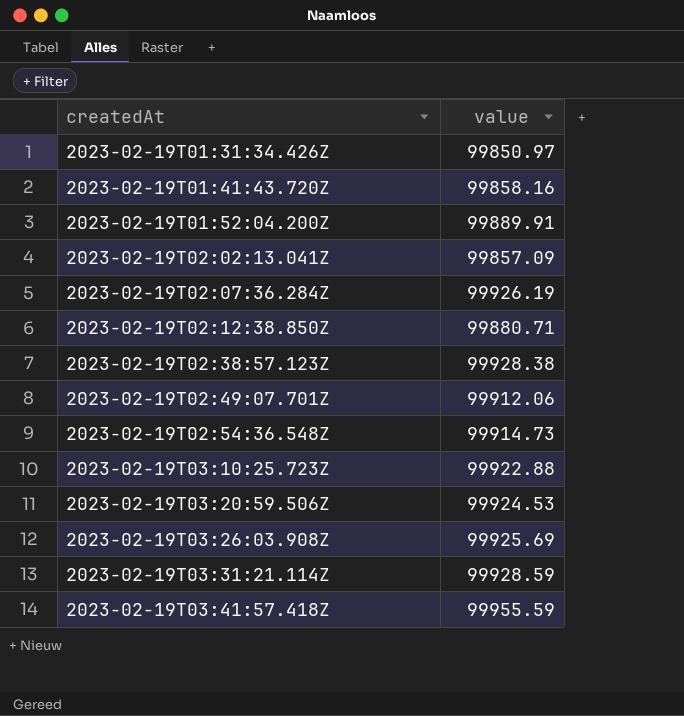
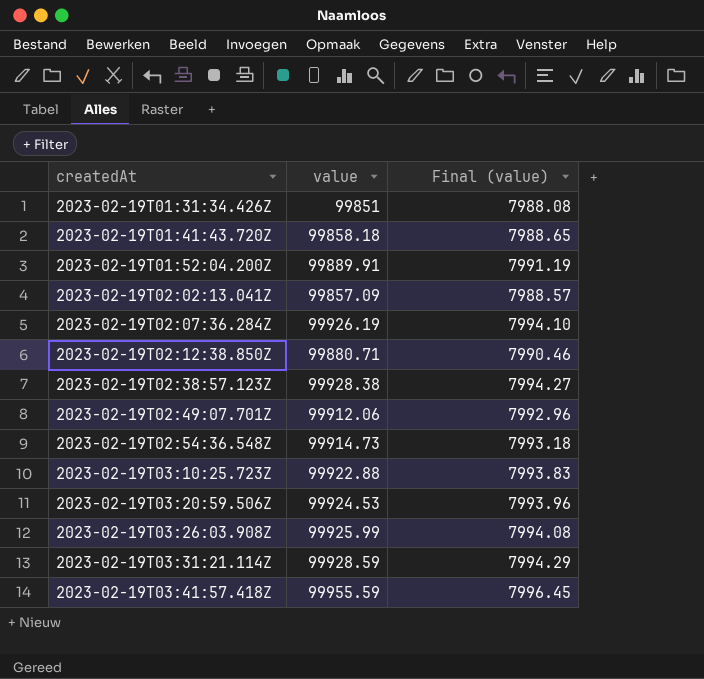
column Final (value) | formula: none -> [value] * 0.08
2023-02-19T01:31:34.426Z | value: 99850.97 -> 99851
2023-02-19T01:41:43.720Z | value: 99858.16 -> 99858.18
2023-02-19T03:26:03.908Z | value: 99925.69 -> 99925.99

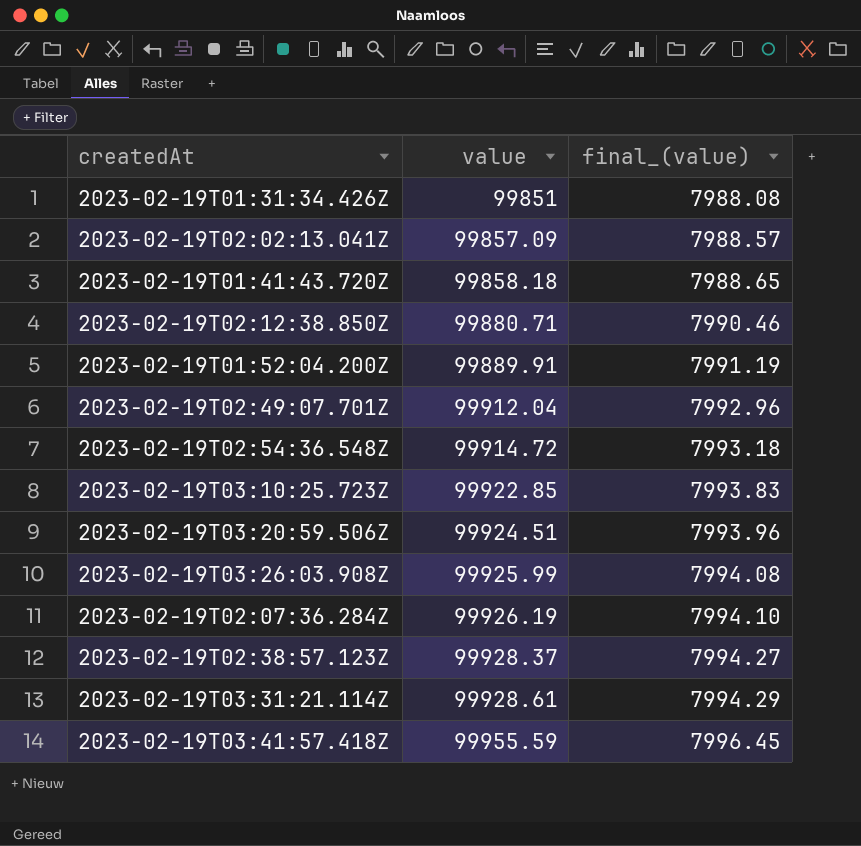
row order: createdAt ascending -> value ascending
column name: Final (value) -> final_(value)
2023-02-19T02:49:07.701Z | value: 99912.06 -> 99912.04
2023-02-19T02:54:36.548Z | value: 99914.73 -> 99914.72
2023-02-19T03:10:25.723Z | value: 99922.88 -> 99922.85
2023-02-19T03:20:59.506Z | value: 99924.53 -> 99924.51
2023-02-19T02:38:57.123Z | value: 99928.38 -> 99928.37
2023-02-19T03:31:21.114Z | value: 99928.59 -> 99928.61

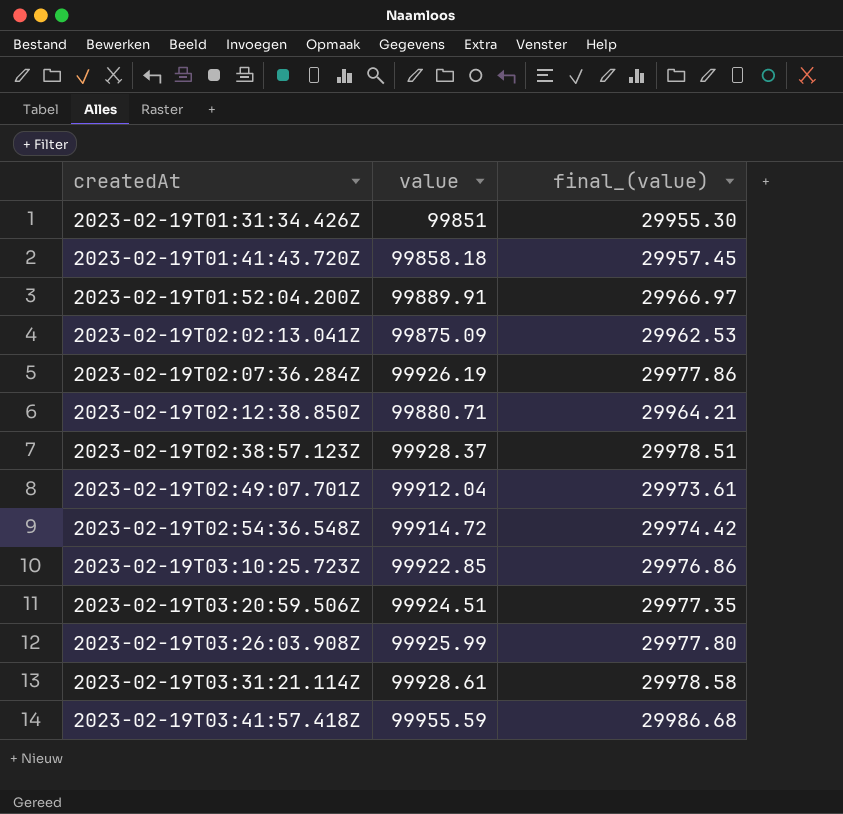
row order: value ascending -> createdAt ascending
column final_(value) | formula: [value] * 0.08 -> [value] * 0.3
2023-02-19T02:02:13.041Z | value: 99857.09 -> 99875.09

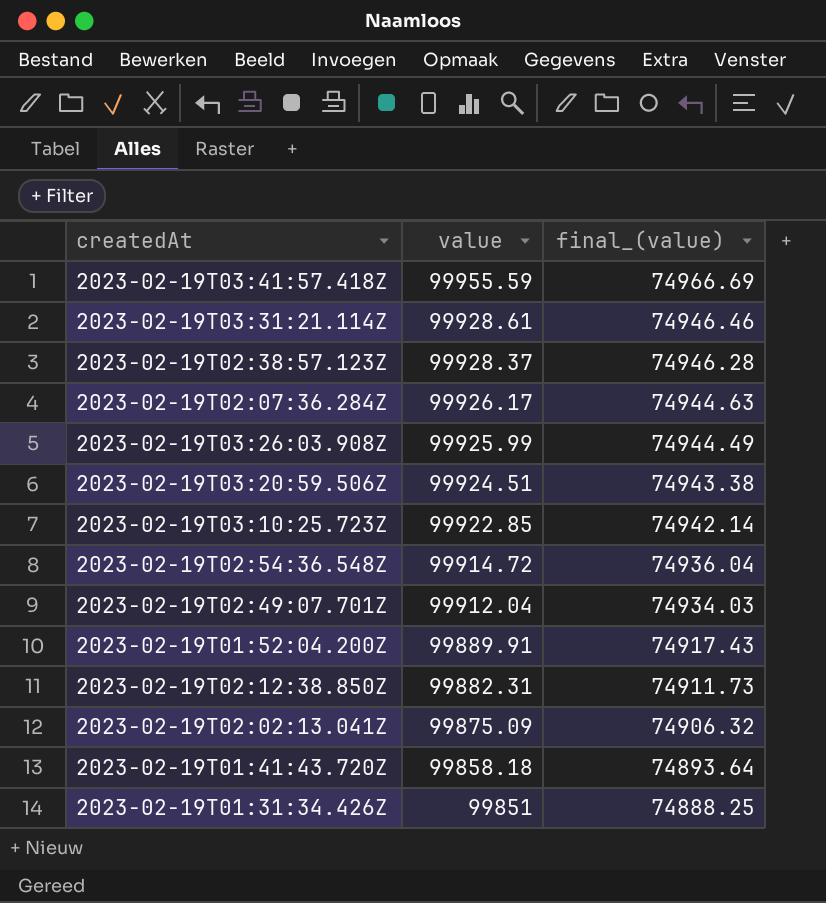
row order: createdAt ascending -> value descending
column final_(value) | formula: [value] * 0.3 -> [value] * 0.75
2023-02-19T02:07:36.284Z | value: 99926.19 -> 99926.17
2023-02-19T02:12:38.850Z | value: 99880.71 -> 99882.31

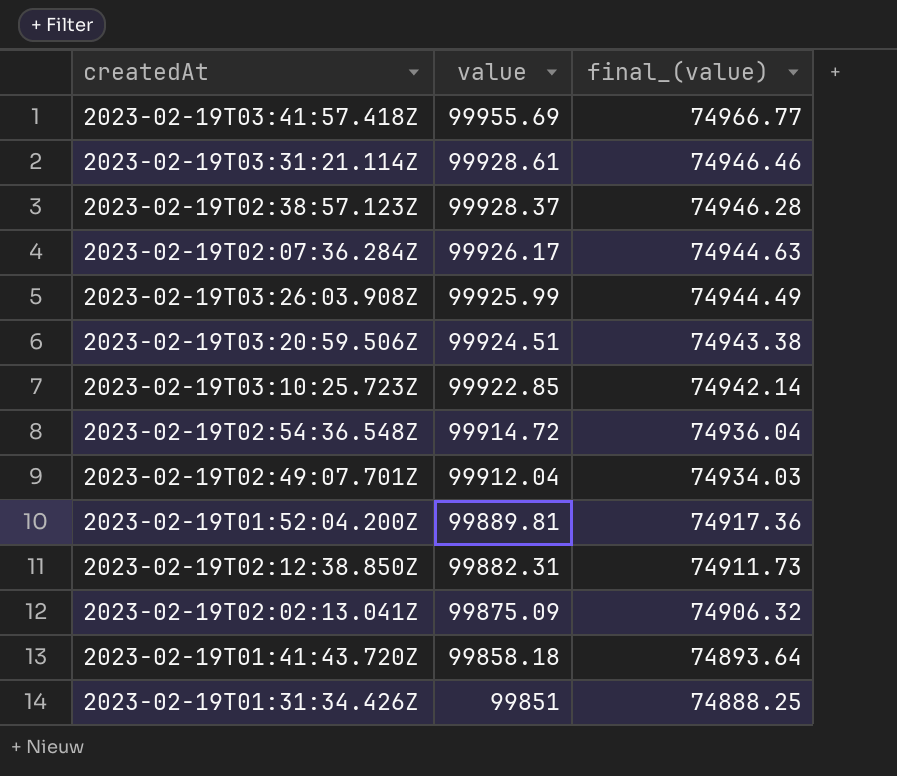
2023-02-19T03:41:57.418Z | value: 99955.59 -> 99955.69
2023-02-19T03:41:57.418Z | final_(value): 74966.69 -> 74966.77
2023-02-19T01:52:04.200Z | value: 99889.91 -> 99889.81
2023-02-19T01:52:04.200Z | final_(value): 74917.43 -> 74917.36

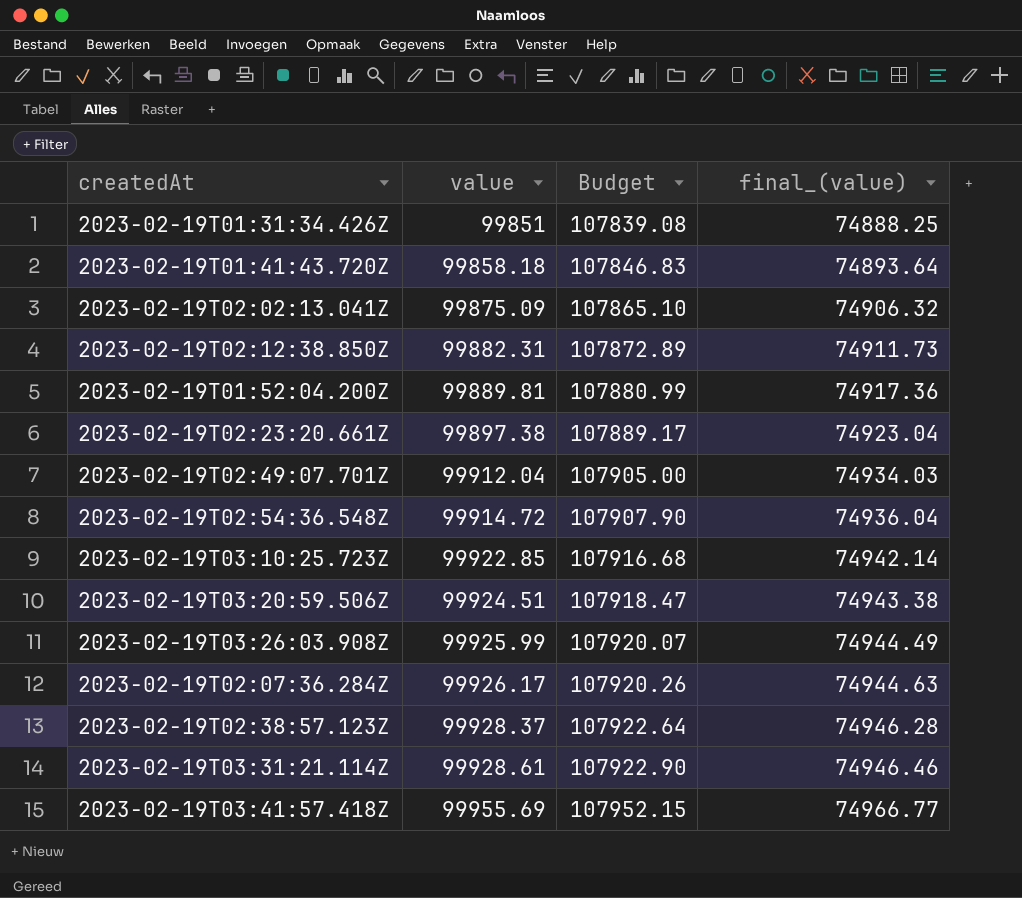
row order: value descending -> value ascending
column Budget | formula: none -> [value] * 1.08
row 2023-02-19T02:23:20.661Z: none -> 99897.38 | 107889.17 | 74923.04

